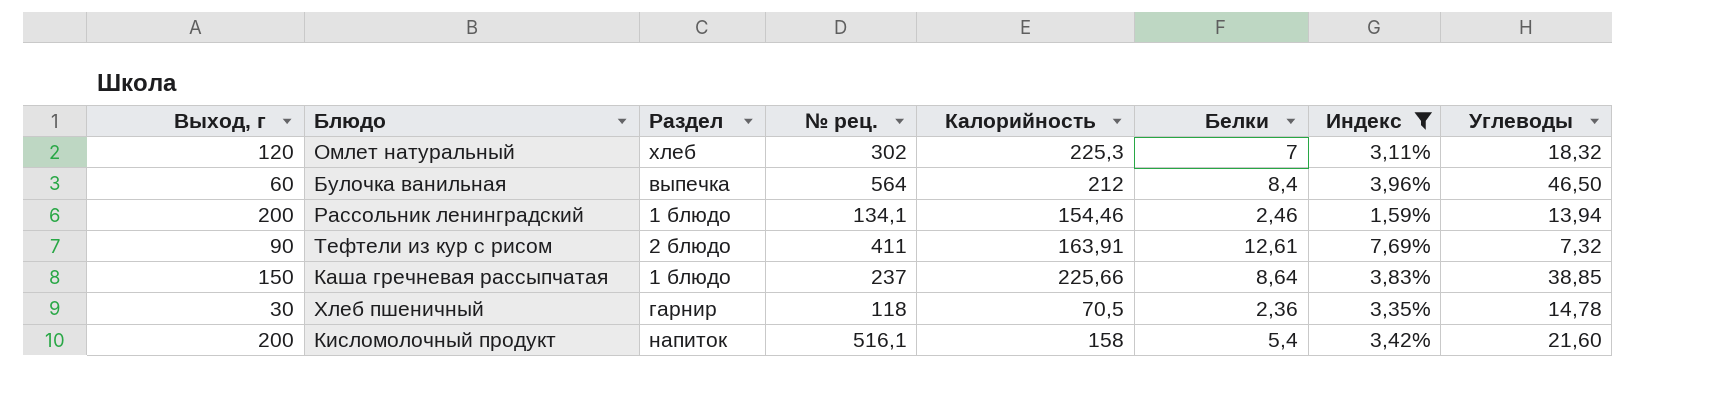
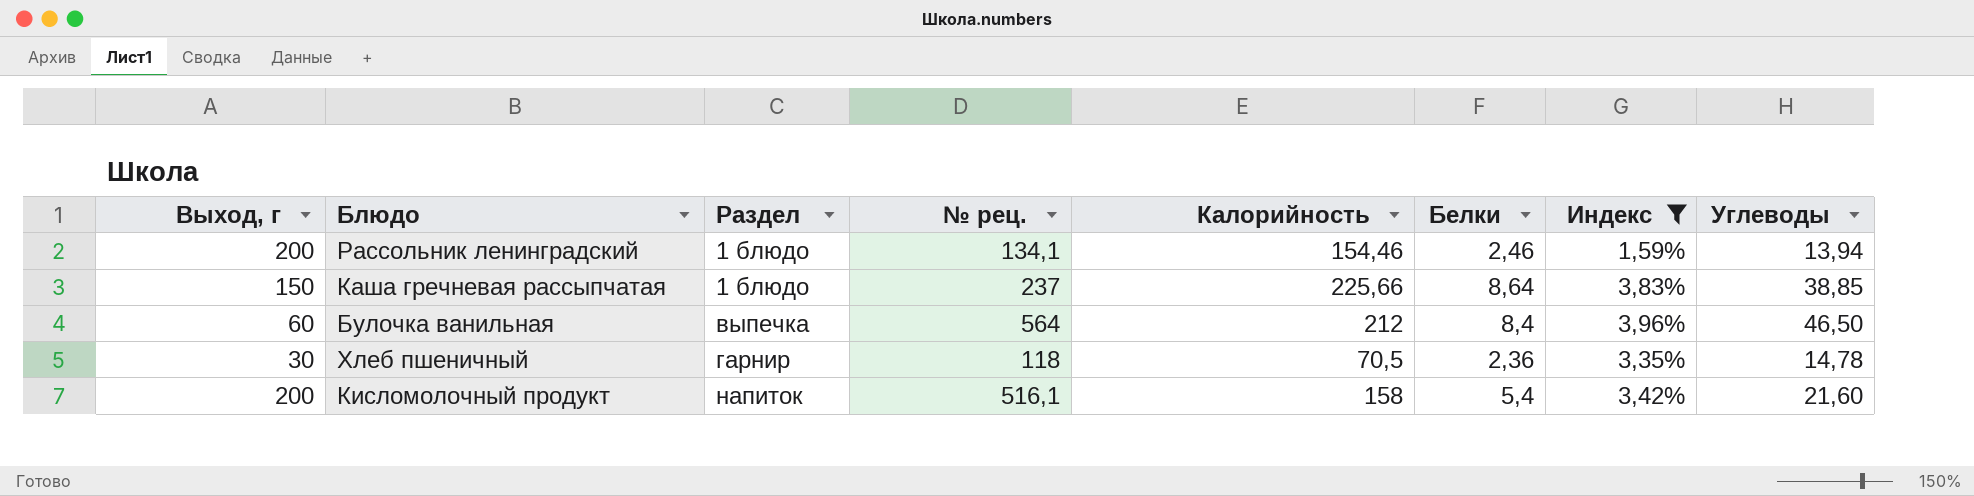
row order: none -> Раздел ascending
row Омлет натуральный: 120 | хлеб | 302 | 225,3 | 7 | 3,11% | 18,32 -> none
row Тефтели из кур с рисом: 90 | 2 блюдо | 411 | 163,91 | 12,61 | 7,69% | 7,32 -> none

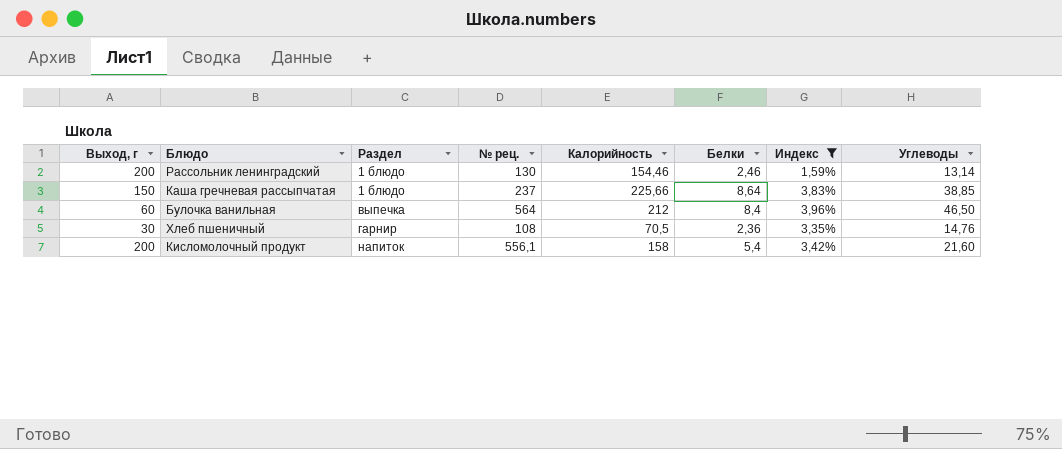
Рассольник ленинградский | № рец.: 134,1 -> 130
Рассольник ленинградский | Углеводы: 13,94 -> 13,14
Хлеб пшеничный | № рец.: 118 -> 108
Хлеб пшеничный | Углеводы: 14,78 -> 14,76
Кисломолочный продукт | № рец.: 516,1 -> 556,1

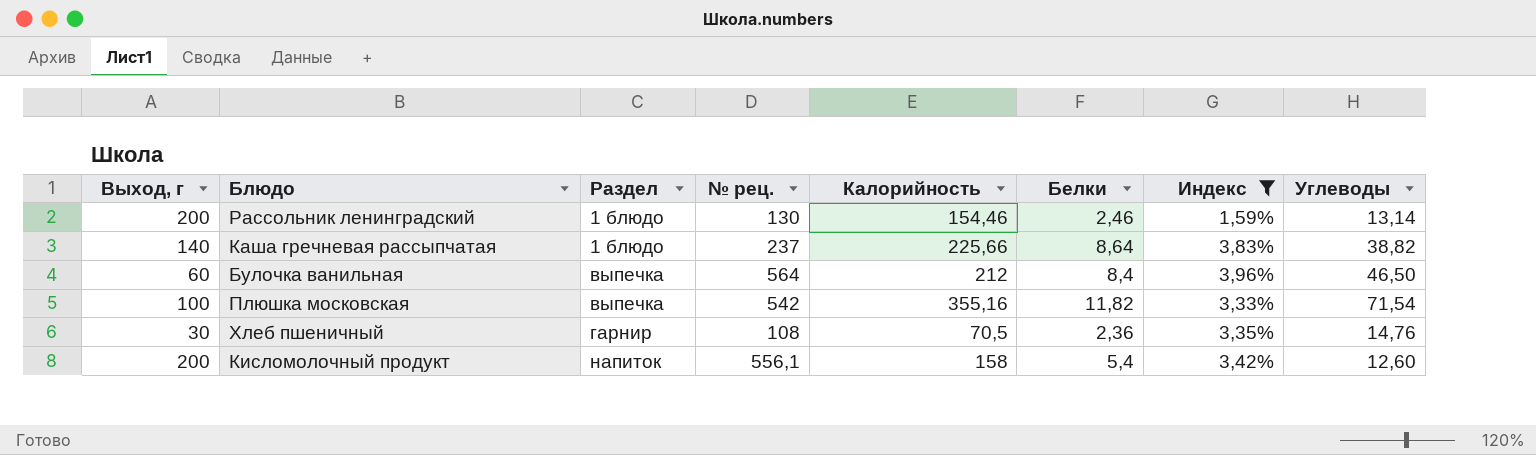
Каша гречневая рассыпчатая | Выход, г: 150 -> 140
Каша гречневая рассыпчатая | Углеводы: 38,85 -> 38,82
row Плюшка московская: none -> 100 | выпечка | 542 | 355,16 | 11,82 | 3,33% | 71,54
Кисломолочный продукт | Углеводы: 21,60 -> 12,60

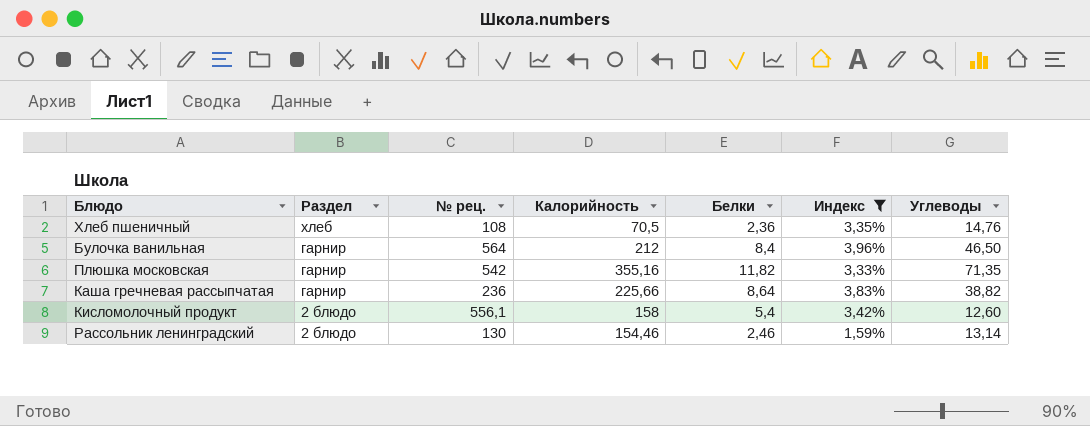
row order: Раздел ascending -> Раздел descending
column Выход, г | position: 1 -> none
Хлеб пшеничный | Раздел: гарнир -> хлеб
Булочка ванильная | Раздел: выпечка -> гарнир
Плюшка московская | Раздел: выпечка -> гарнир
Плюшка московская | Углеводы: 71,54 -> 71,35
Каша гречневая рассыпчатая | Раздел: 1 блюдо -> гарнир
Каша гречневая рассыпчатая | № рец.: 237 -> 236
Кисломолочный продукт | Раздел: напиток -> 2 блюдо
Рассольник ленинградский | Раздел: 1 блюдо -> 2 блюдо

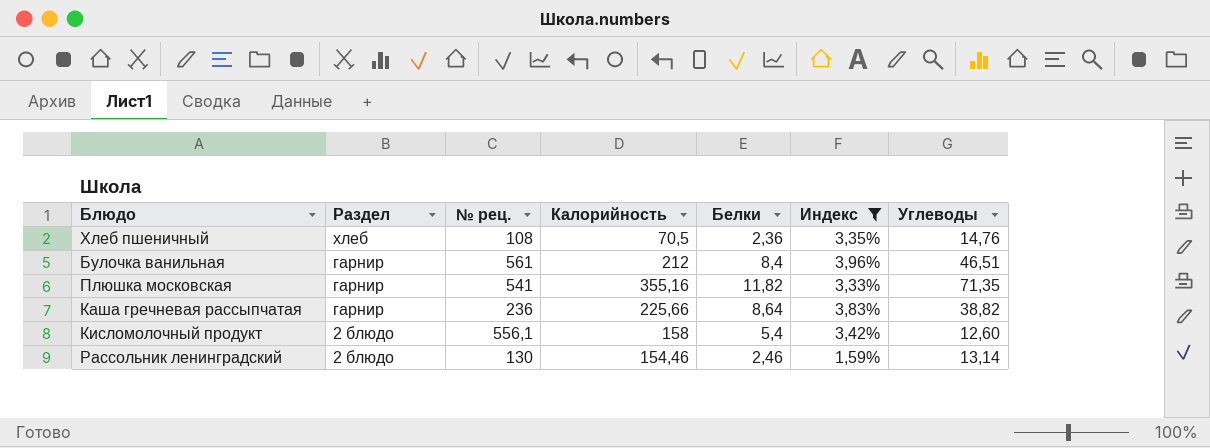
Булочка ванильная | № рец.: 564 -> 561
Булочка ванильная | Углеводы: 46,50 -> 46,51
Плюшка московская | № рец.: 542 -> 541

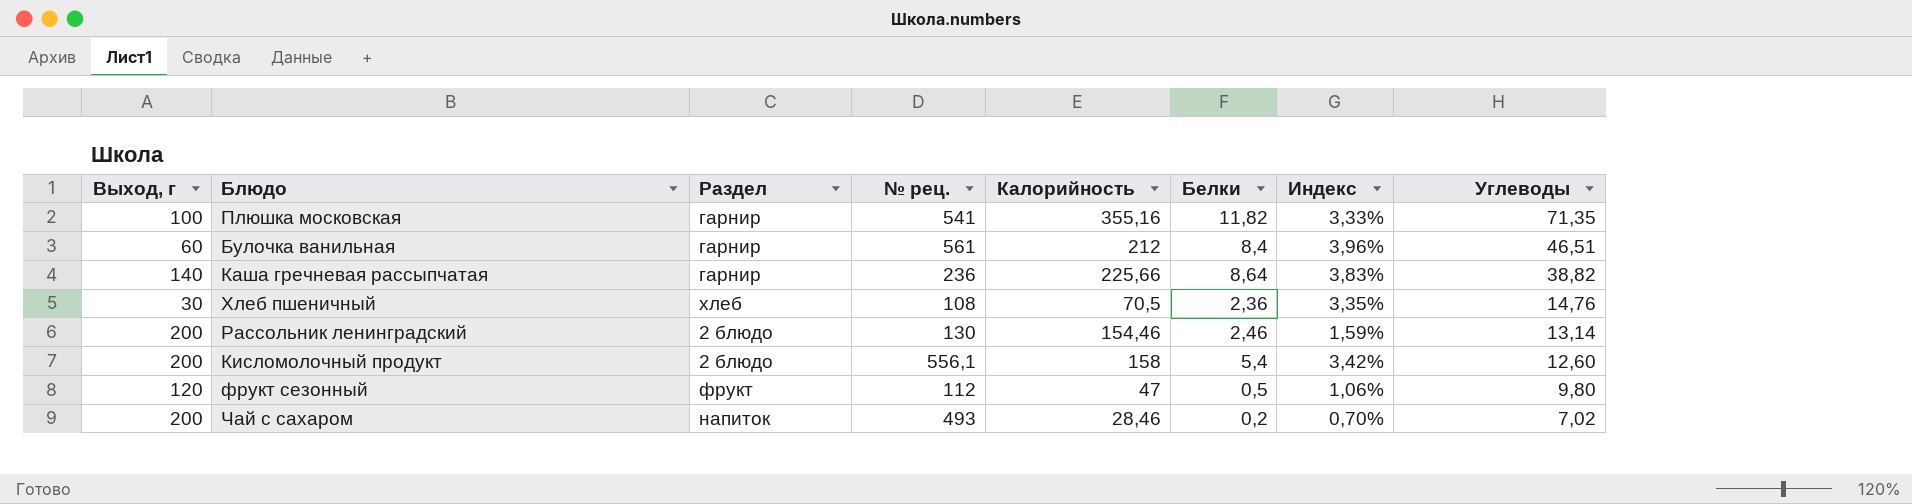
filter: Индекс >= 1,59% -> none
row order: Раздел descending -> Углеводы descending
column Выход, г | position: none -> 1

